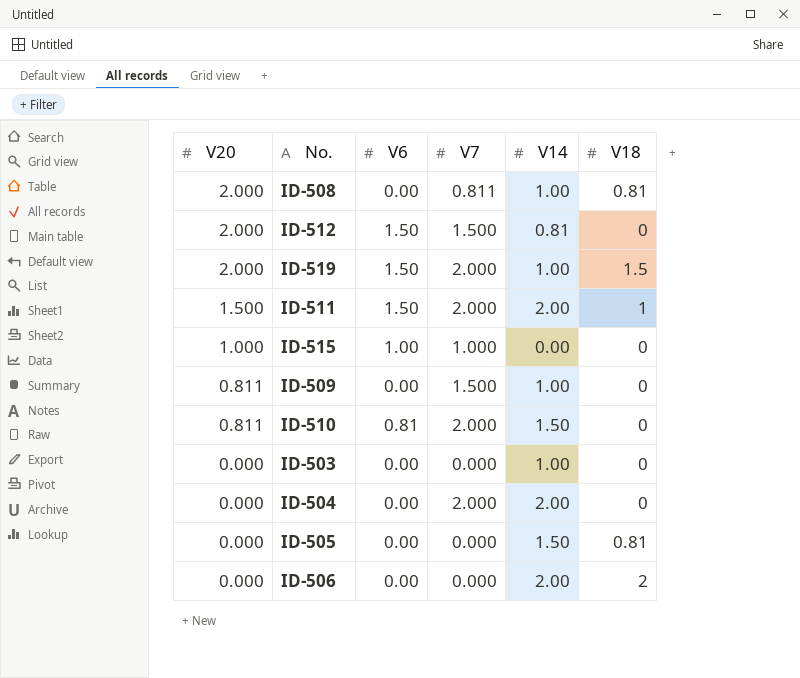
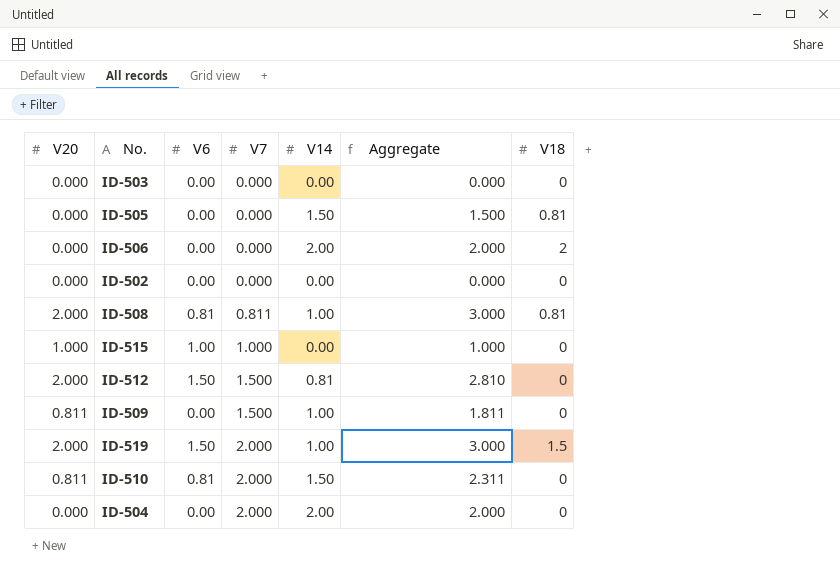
row order: V20 descending -> V7 ascending
column Aggregate | formula: none -> [V20] + [V14]
row ID-511: 1.500 | 1.50 | 2.000 | 2.00 | 1 -> none
ID-503 | V14: 1.00 -> 0.00
row ID-502: none -> 0.000 | 0.00 | 0.000 | 0.00 | 0.000 | 0
ID-508 | V6: 0.00 -> 0.81

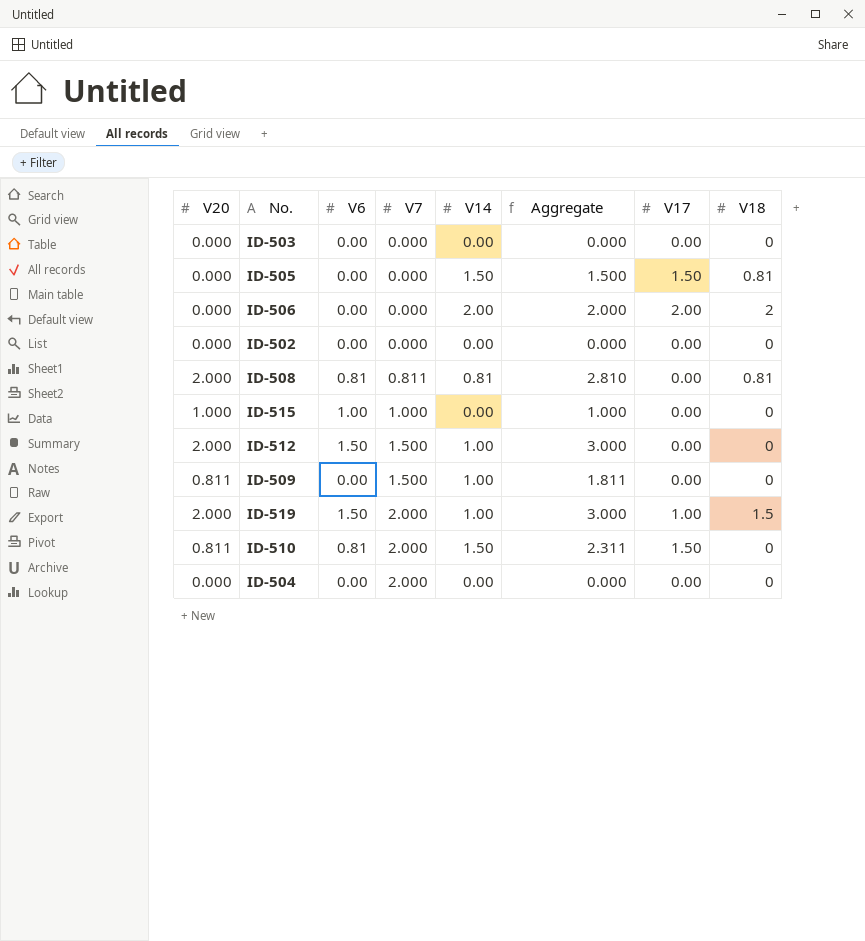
column V17 | position: none -> 7
ID-508 | V14: 1.00 -> 0.81
ID-508 | Aggregate: 3.000 -> 2.810
ID-512 | V14: 0.81 -> 1.00
ID-512 | Aggregate: 2.810 -> 3.000
ID-504 | V14: 2.00 -> 0.00
ID-504 | Aggregate: 2.000 -> 0.000

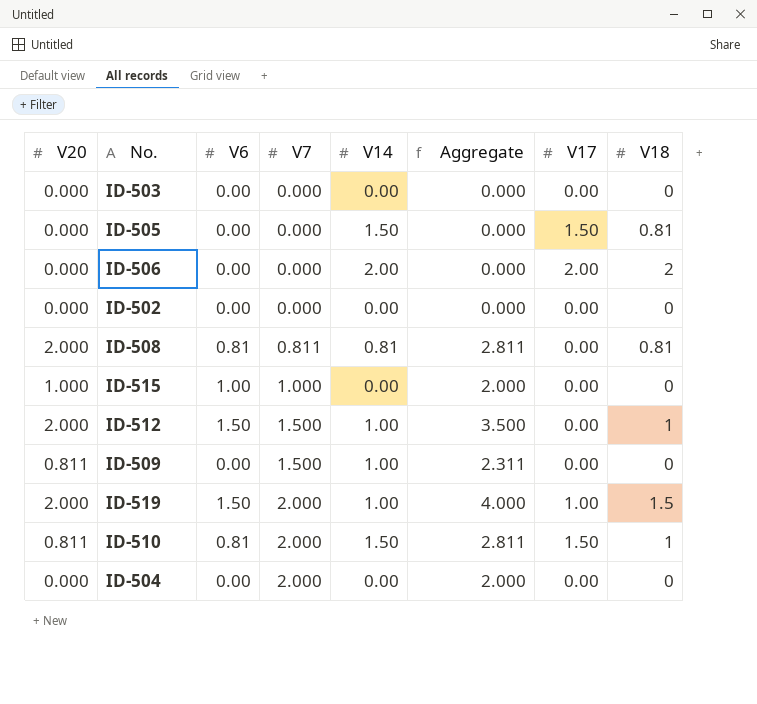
column Aggregate | formula: [V20] + [V14] -> [V20] + [V7]
ID-512 | V18: 0 -> 1
ID-510 | V18: 0 -> 1

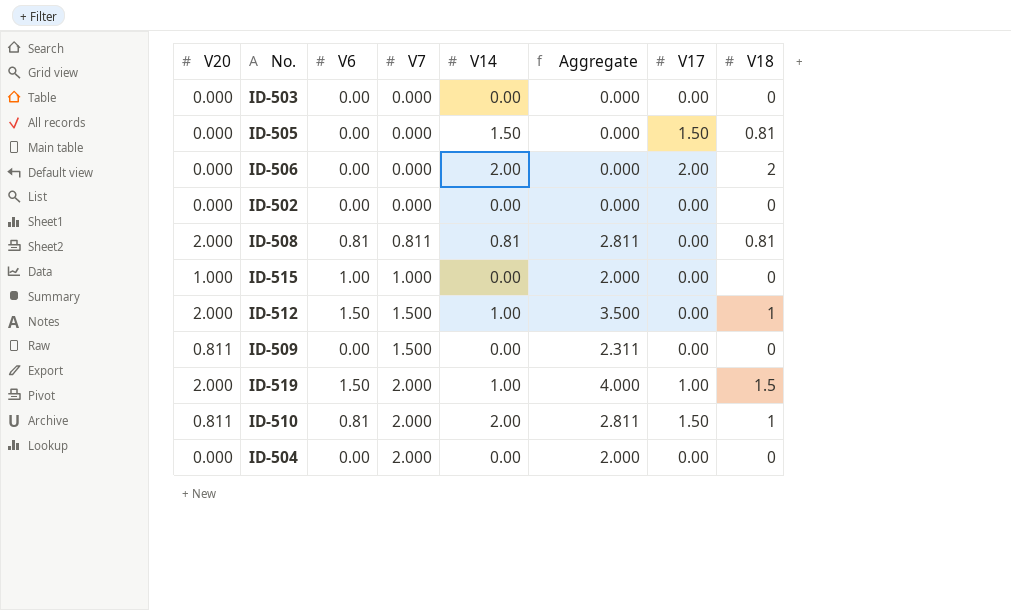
ID-509 | V14: 1.00 -> 0.00
ID-510 | V14: 1.50 -> 2.00

